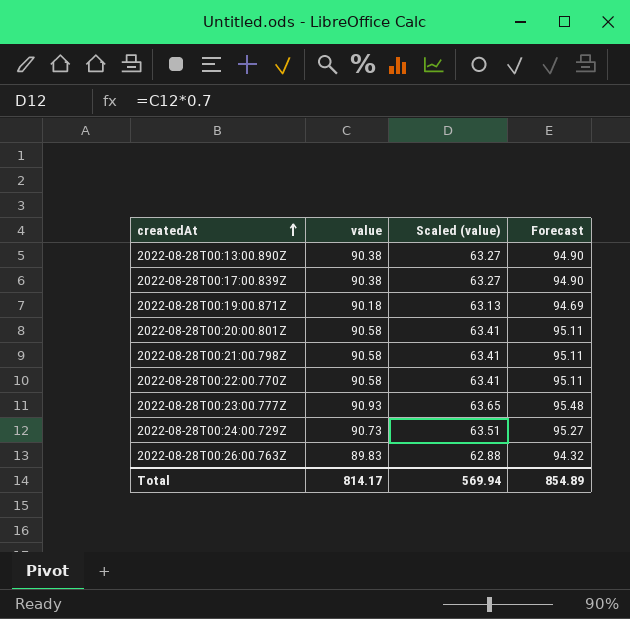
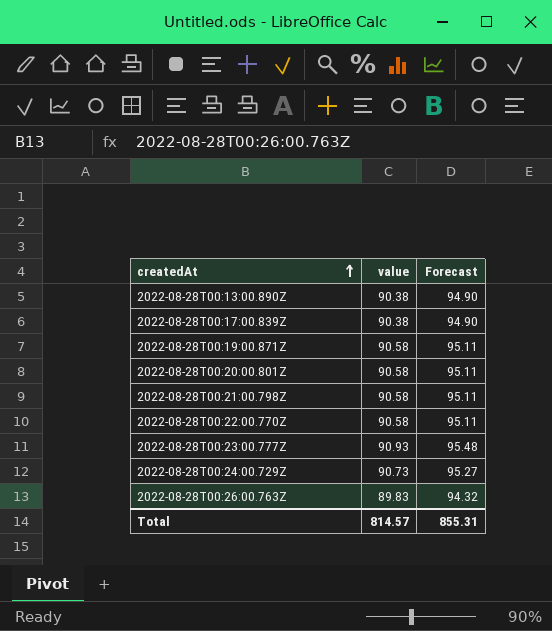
column Scaled (value) | formula: [value] * 0.7 -> none
2022-08-28T00:19:00.871Z | value: 90.18 -> 90.58
2022-08-28T00:19:00.871Z | Forecast: 94.69 -> 95.11
Total | value: 814.17 -> 814.57
Total | Forecast: 854.89 -> 855.31

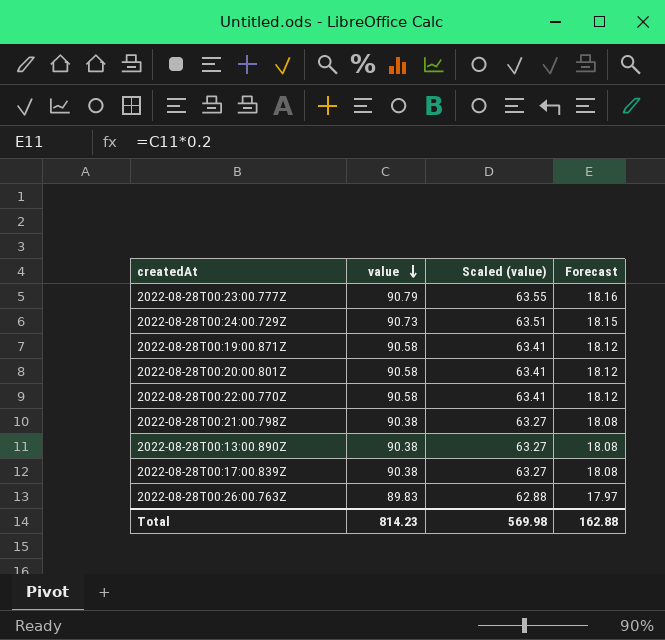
row order: createdAt ascending -> value descending
column Scaled (value) | formula: none -> [value] * 0.7
column Forecast | formula: [value] * 1.05 -> [value] * 0.2
2022-08-28T00:23:00.777Z | value: 90.93 -> 90.79
2022-08-28T00:21:00.798Z | value: 90.58 -> 90.38
Total | value: 814.57 -> 814.23
Total | Forecast: 855.31 -> 162.88

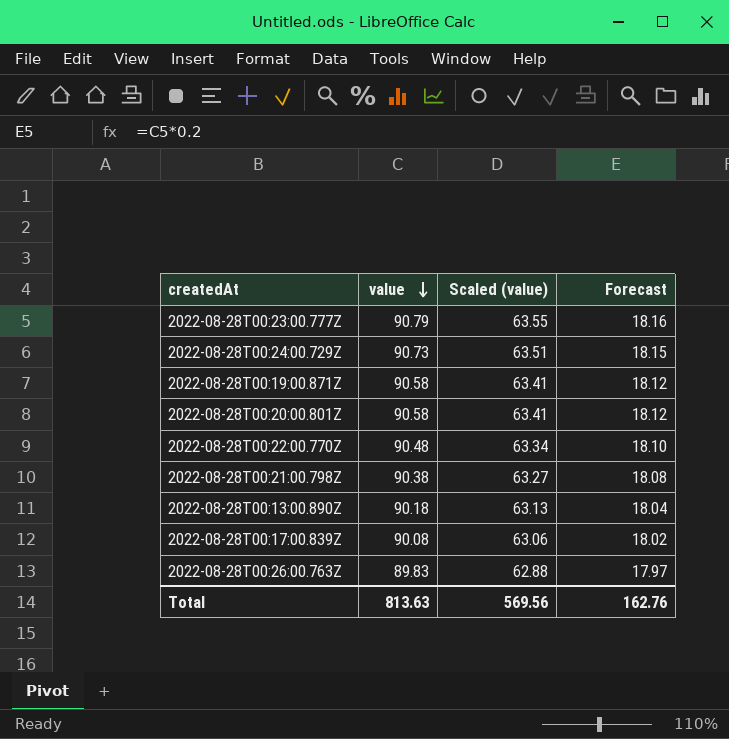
2022-08-28T00:22:00.770Z | value: 90.58 -> 90.48
2022-08-28T00:22:00.770Z | Scaled (value): 63.41 -> 63.34
2022-08-28T00:22:00.770Z | Forecast: 18.12 -> 18.10
2022-08-28T00:13:00.890Z | value: 90.38 -> 90.18
2022-08-28T00:13:00.890Z | Scaled (value): 63.27 -> 63.13
2022-08-28T00:13:00.890Z | Forecast: 18.08 -> 18.04
2022-08-28T00:17:00.839Z | value: 90.38 -> 90.08
2022-08-28T00:17:00.839Z | Scaled (value): 63.27 -> 63.06
2022-08-28T00:17:00.839Z | Forecast: 18.08 -> 18.02
Total | value: 814.23 -> 813.63
Total | Scaled (value): 569.98 -> 569.56
Total | Forecast: 162.88 -> 162.76

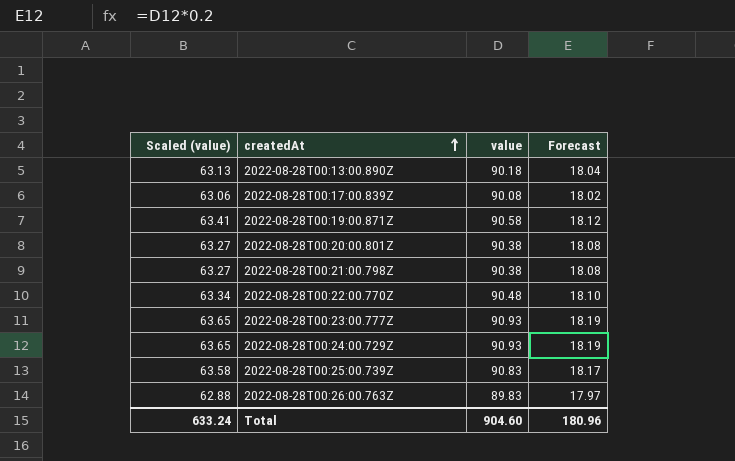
row order: value descending -> createdAt ascending
column Scaled (value) | position: 3 -> 1
2022-08-28T00:20:00.801Z | Scaled (value): 63.41 -> 63.27
2022-08-28T00:20:00.801Z | value: 90.58 -> 90.38
2022-08-28T00:20:00.801Z | Forecast: 18.12 -> 18.08
2022-08-28T00:23:00.777Z | Scaled (value): 63.55 -> 63.65
2022-08-28T00:23:00.777Z | value: 90.79 -> 90.93
2022-08-28T00:23:00.777Z | Forecast: 18.16 -> 18.19
2022-08-28T00:24:00.729Z | Scaled (value): 63.51 -> 63.65
2022-08-28T00:24:00.729Z | value: 90.73 -> 90.93
2022-08-28T00:24:00.729Z | Forecast: 18.15 -> 18.19
row 2022-08-28T00:25:00.739Z: none -> 63.58 | 90.83 | 18.17
Total | Scaled (value): 569.56 -> 633.24
Total | value: 813.63 -> 904.60
Total | Forecast: 162.76 -> 180.96

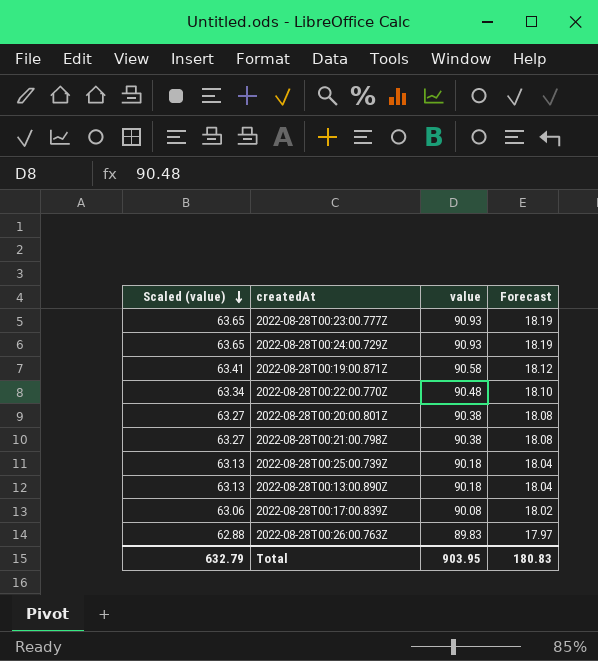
row order: createdAt ascending -> Scaled (value) descending
2022-08-28T00:25:00.739Z | Scaled (value): 63.58 -> 63.13
2022-08-28T00:25:00.739Z | value: 90.83 -> 90.18
2022-08-28T00:25:00.739Z | Forecast: 18.17 -> 18.04
Total | Scaled (value): 633.24 -> 632.79
Total | value: 904.60 -> 903.95
Total | Forecast: 180.96 -> 180.83

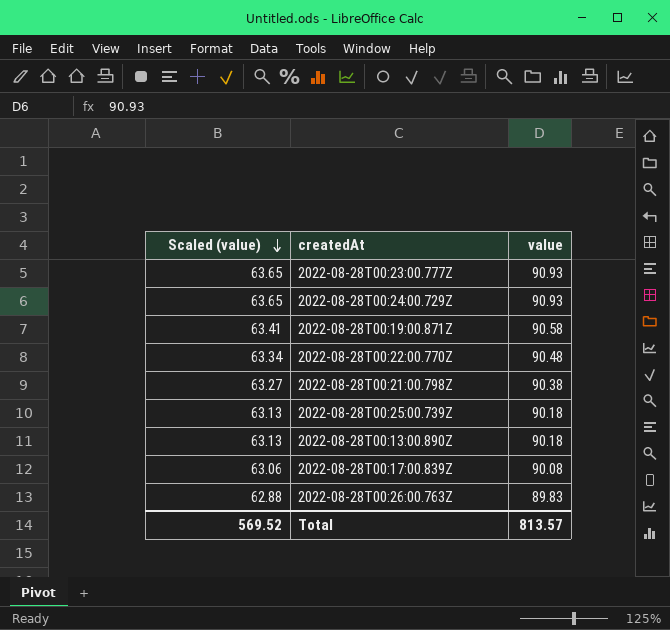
column Forecast | formula: [value] * 0.2 -> none
row 2022-08-28T00:20:00.801Z: 63.27 | 90.38 | 18.08 -> none
Total | Scaled (value): 632.79 -> 569.52
Total | value: 903.95 -> 813.57

